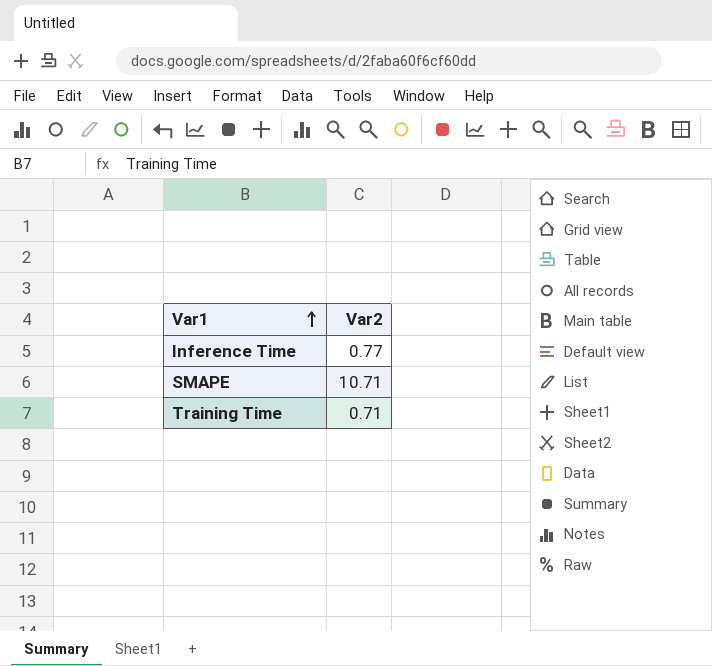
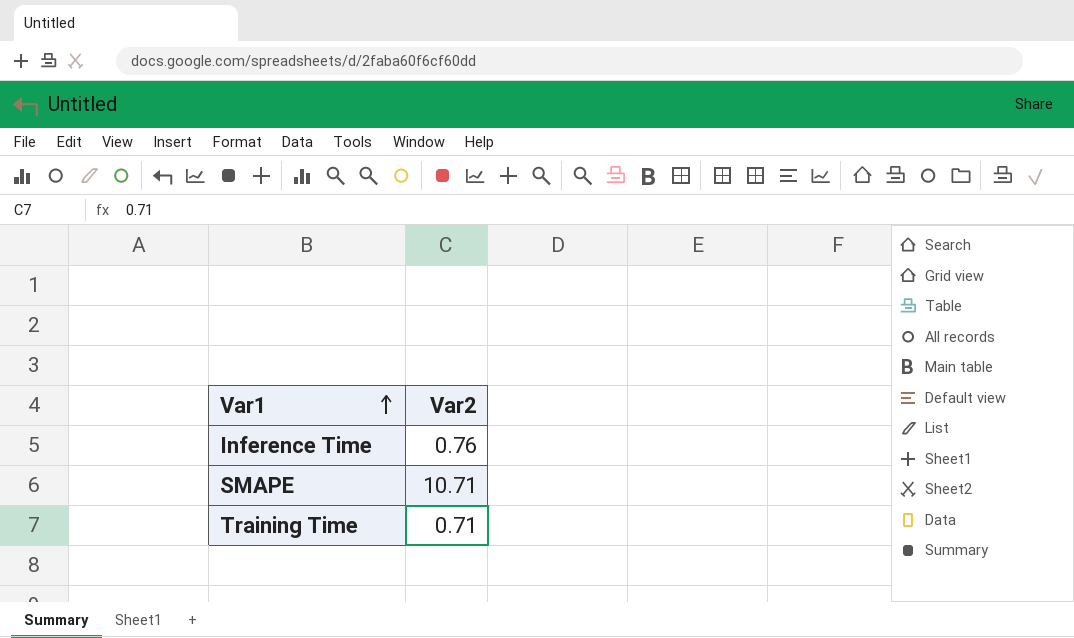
Inference Time | Var2: 0.77 -> 0.76

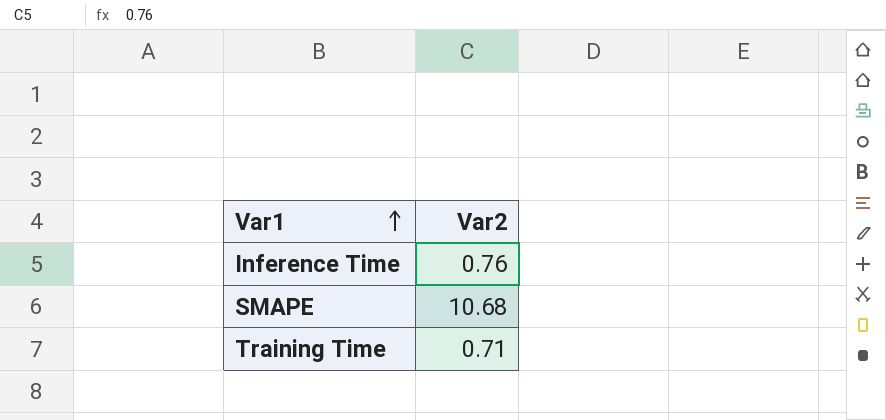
SMAPE | Var2: 10.71 -> 10.68

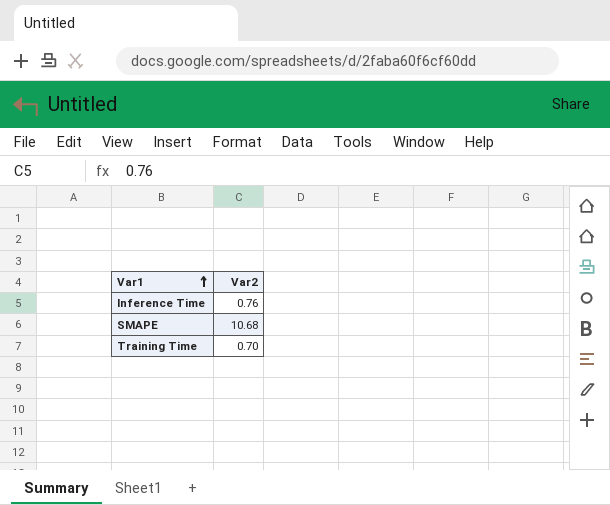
Training Time | Var2: 0.71 -> 0.70

